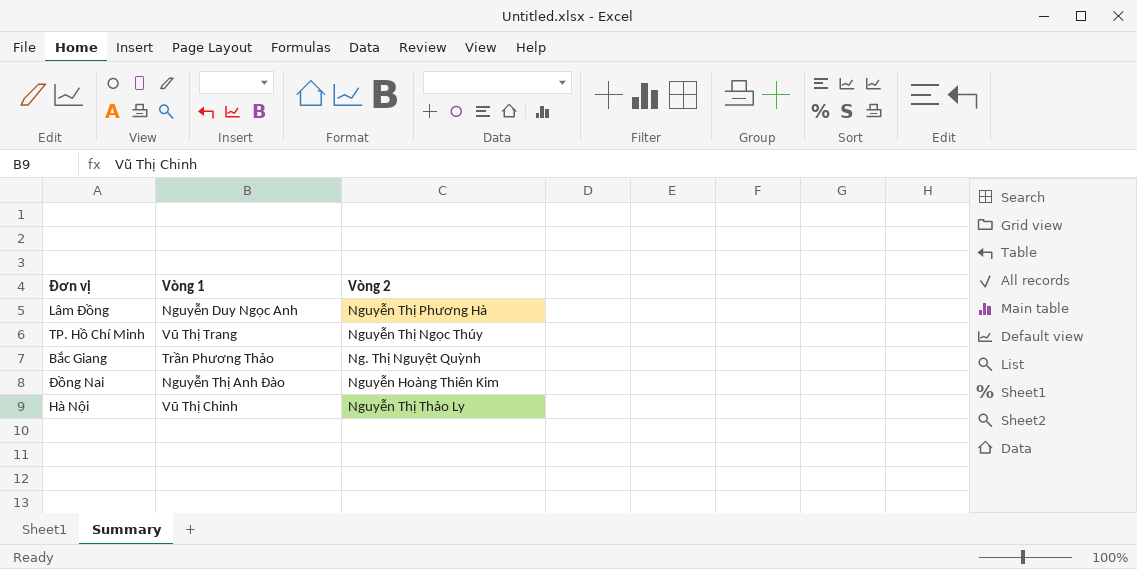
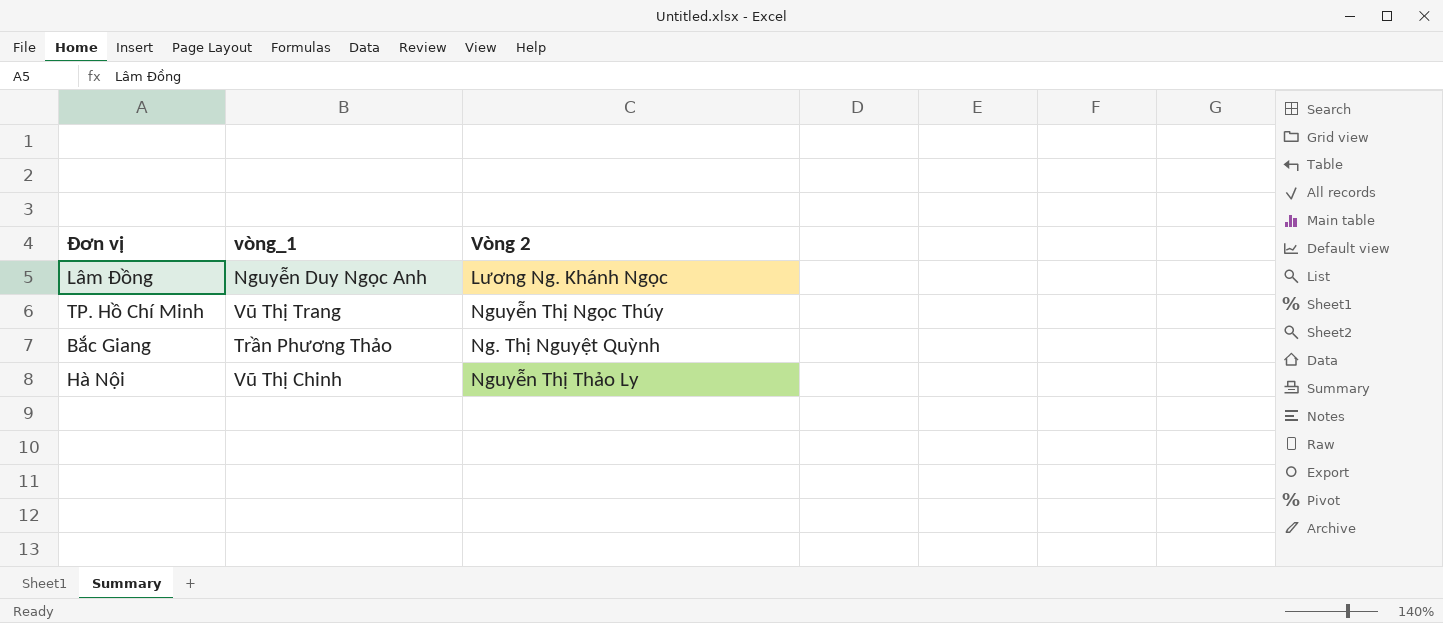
column name: Vòng 1 -> vòng_1
row Đồng Nai: Nguyễn Thị Anh Đào | Nguyễn Hoàng Thiên Kim -> none
Lâm Đồng | Vòng 2: Nguyễn Thị Phương Hà -> Lương Ng. Khánh Ngọc

